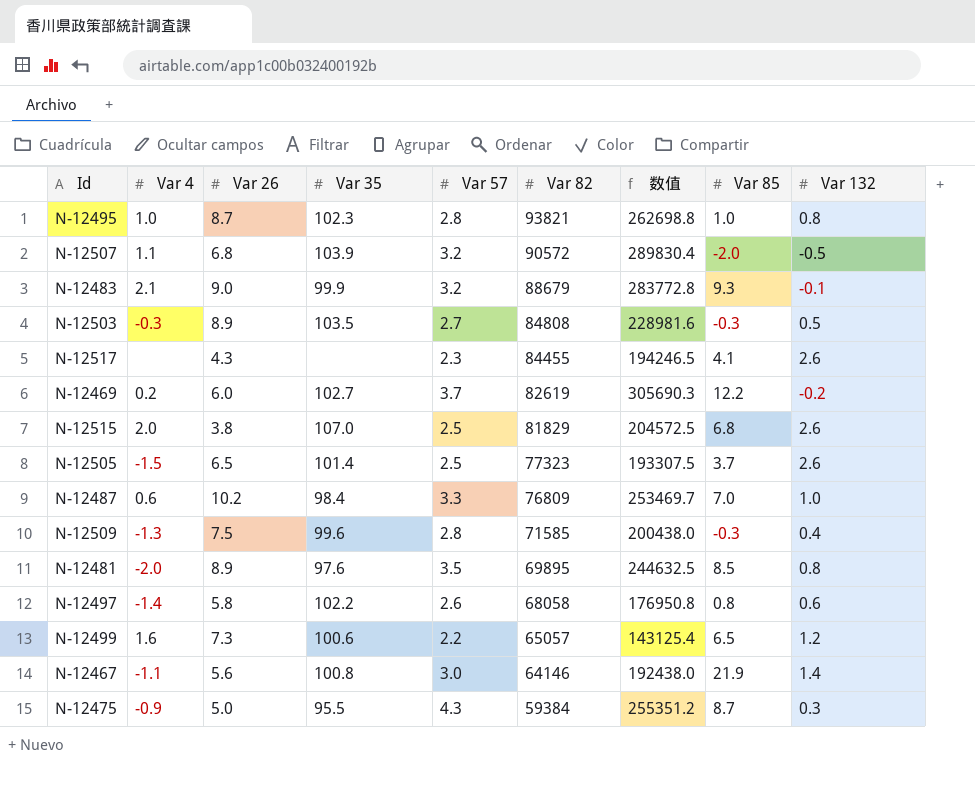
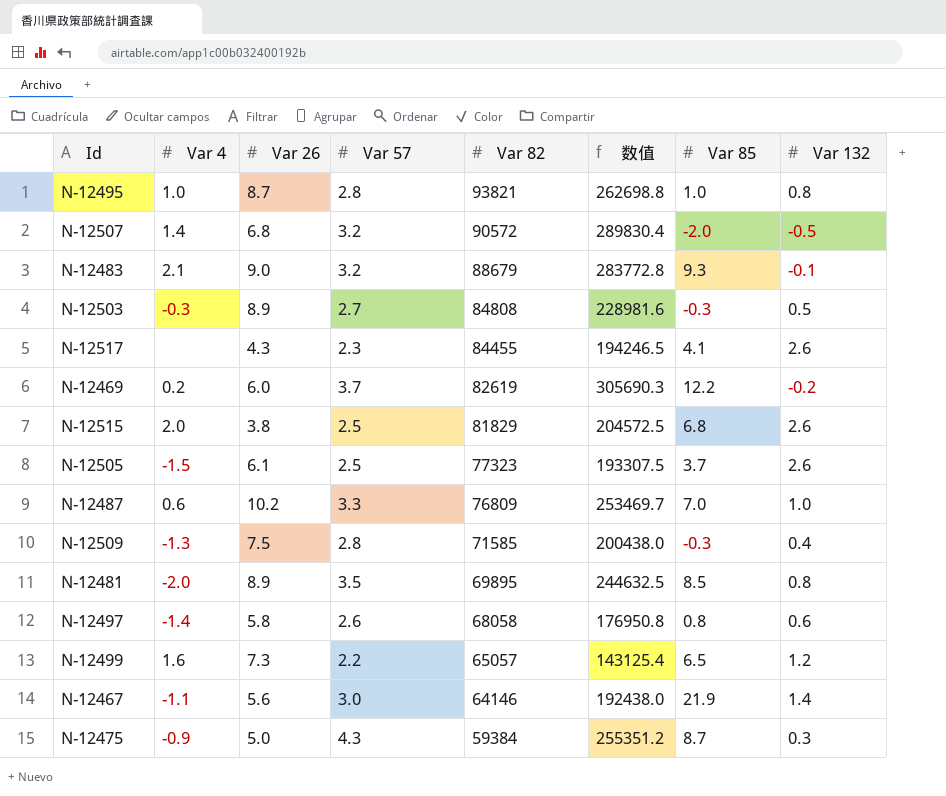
column Var 35 | position: 4 -> none
N-12507 | Var 4: 1.1 -> 1.4
N-12505 | Var 26: 6.5 -> 6.1

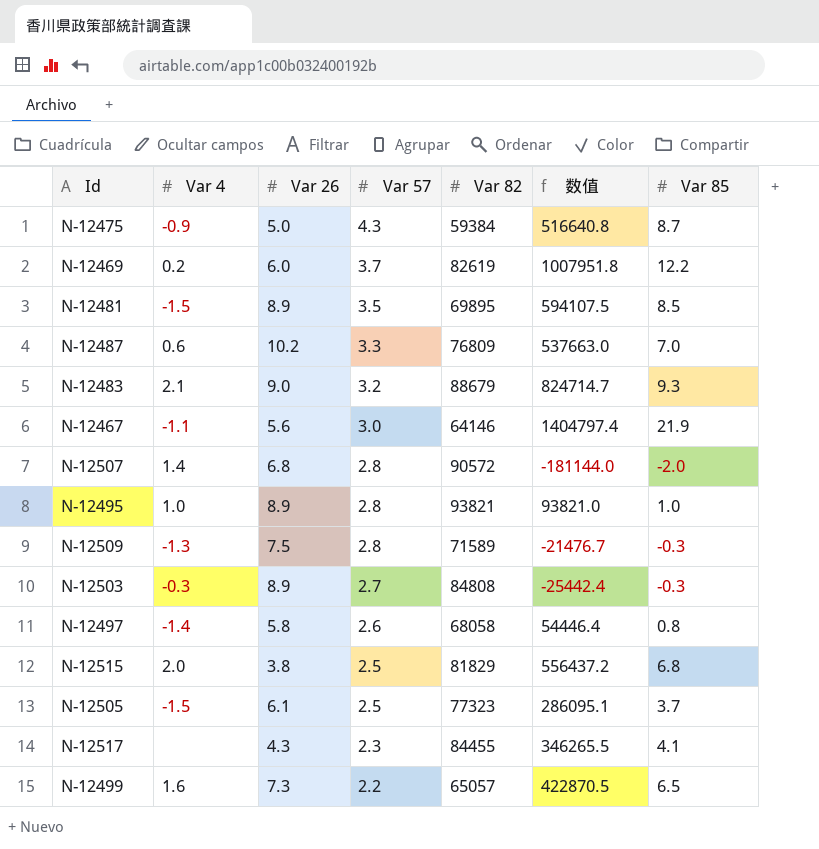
row order: Var 82 descending -> Var 57 descending
column Var 132 | position: 8 -> none
column 数值 | formula: [Var 57] * [Var 82] -> [Var 82] * [Var 85]
N-12481 | Var 4: -2.0 -> -1.5
N-12507 | Var 57: 3.2 -> 2.8
N-12495 | Var 26: 8.7 -> 8.9
N-12509 | Var 82: 71585 -> 71589

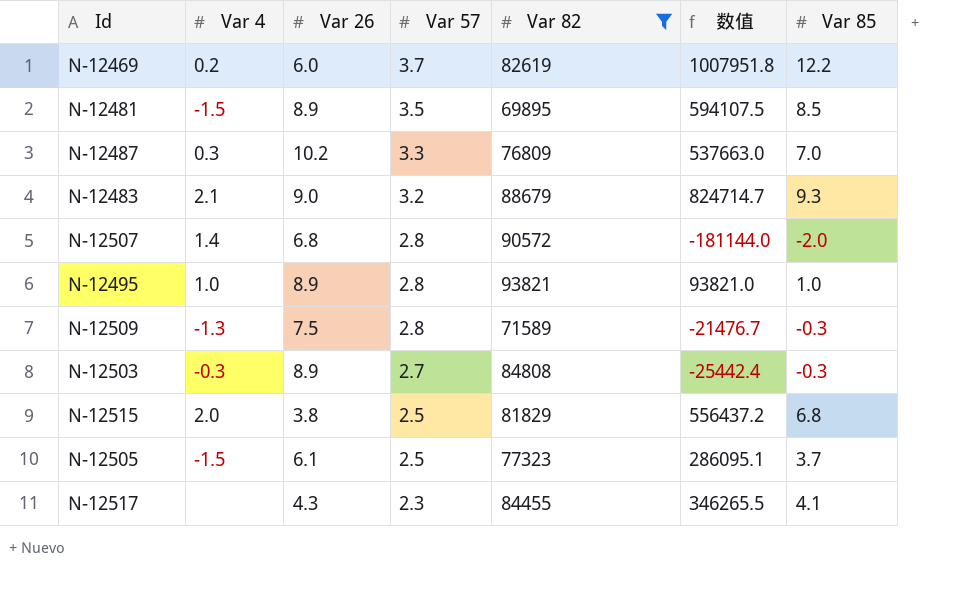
filter: none -> Var 82 >= 69895
N-12487 | Var 4: 0.6 -> 0.3

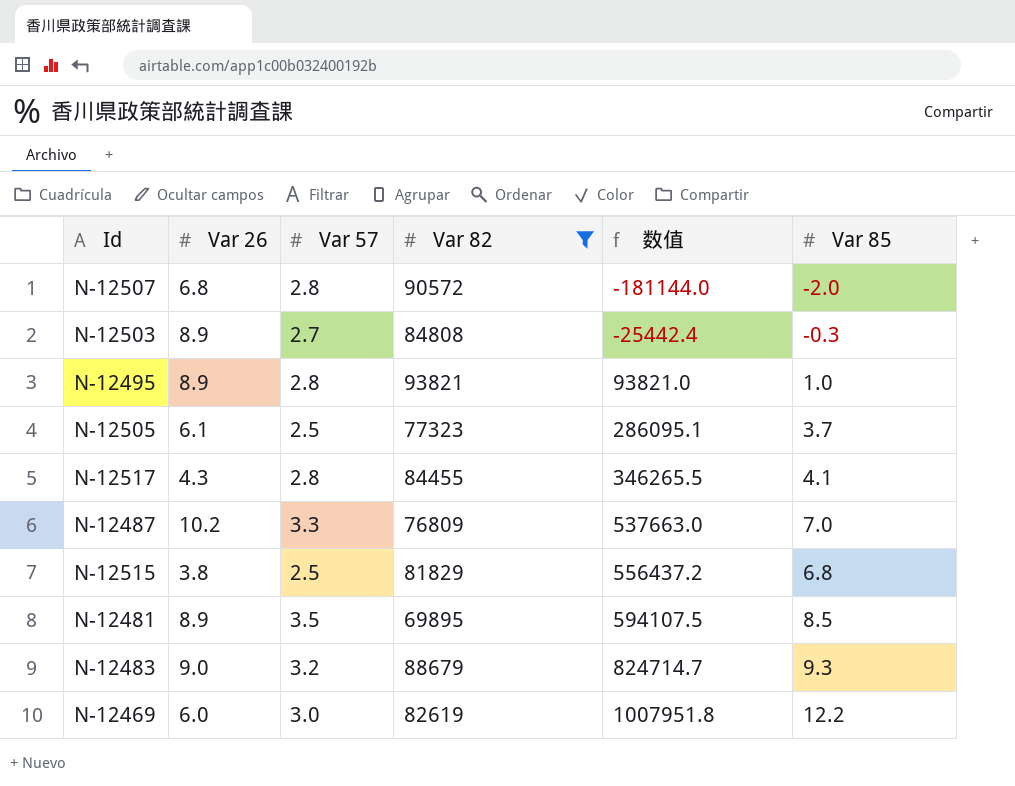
row order: Var 57 descending -> 数值 ascending
column Var 4 | position: 2 -> none
row N-12509: -1.3 | 7.5 | 2.8 | 71589 | -21476.7 | -0.3 -> none
N-12517 | Var 57: 2.3 -> 2.8
N-12469 | Var 57: 3.7 -> 3.0

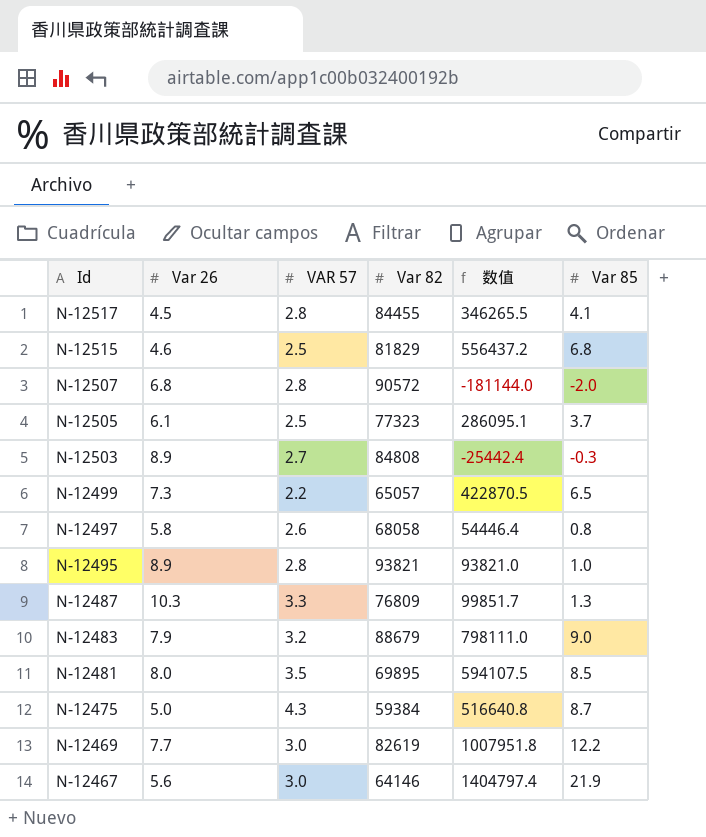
filter: Var 82 >= 69895 -> none
row order: 数值 ascending -> Id descending
column name: Var 57 -> VAR 57
N-12517 | Var 26: 4.3 -> 4.5
N-12515 | Var 26: 3.8 -> 4.6
N-12487 | Var 26: 10.2 -> 10.3
N-12487 | 数值: 537663.0 -> 99851.7
N-12487 | Var 85: 7.0 -> 1.3
N-12483 | Var 26: 9.0 -> 7.9
N-12483 | 数值: 824714.7 -> 798111.0
N-12483 | Var 85: 9.3 -> 9.0
N-12481 | Var 26: 8.9 -> 8.0
N-12469 | Var 26: 6.0 -> 7.7

